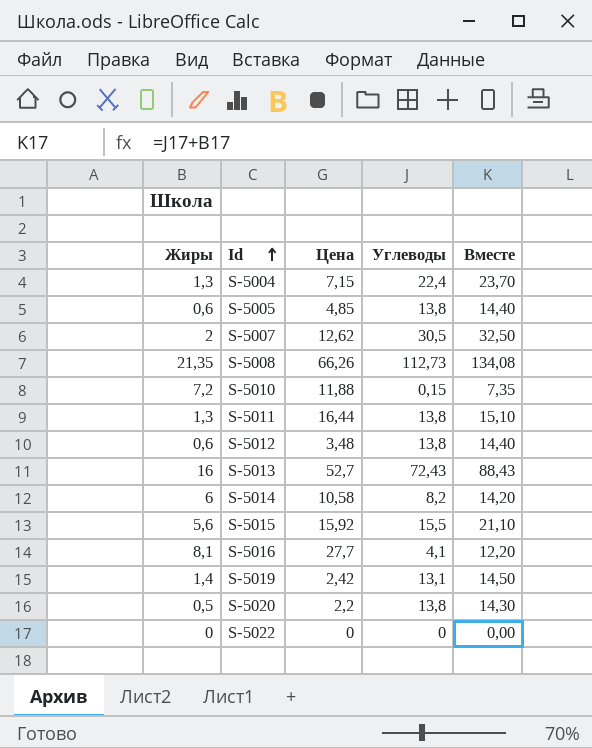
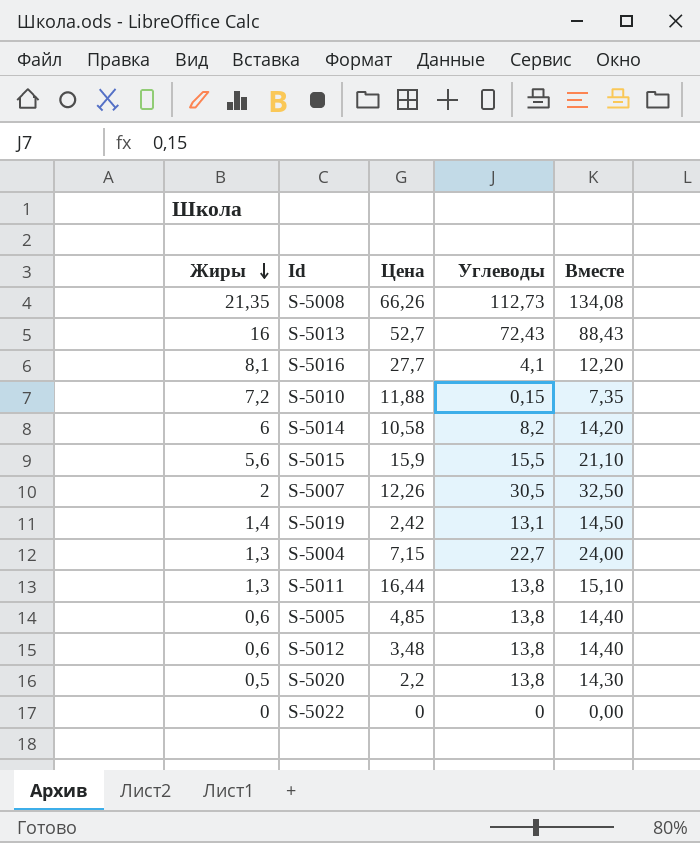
row order: Id ascending -> Жиры descending
S-5015 | Цена: 15,92 -> 15,9
S-5007 | Цена: 12,62 -> 12,26
S-5004 | Углеводы: 22,4 -> 22,7
S-5004 | Вместе: 23,70 -> 24,00

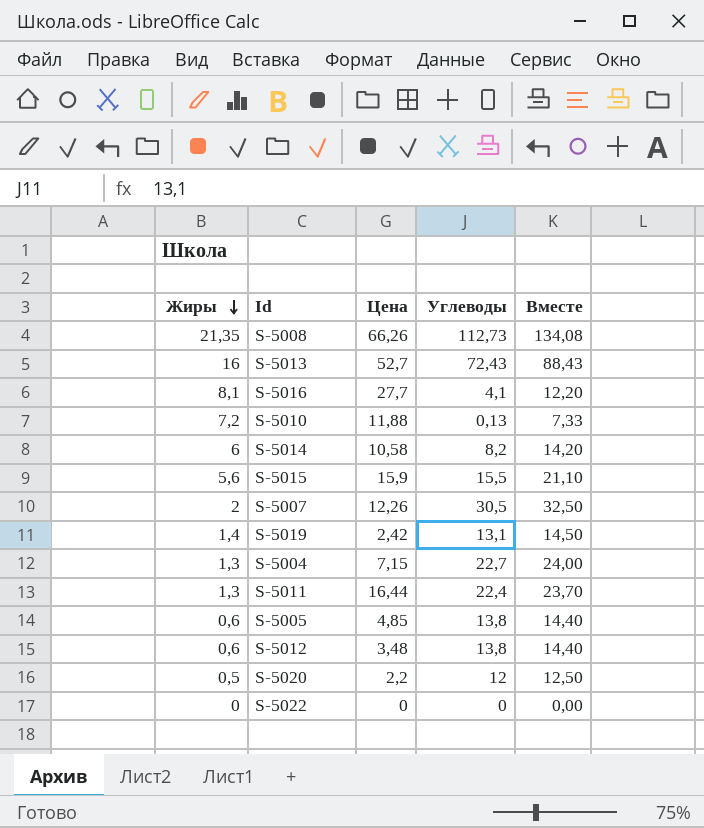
S-5010 | Углеводы: 0,15 -> 0,13
S-5010 | Вместе: 7,35 -> 7,33
S-5011 | Углеводы: 13,8 -> 22,4
S-5011 | Вместе: 15,10 -> 23,70
S-5020 | Углеводы: 13,8 -> 12
S-5020 | Вместе: 14,30 -> 12,50

